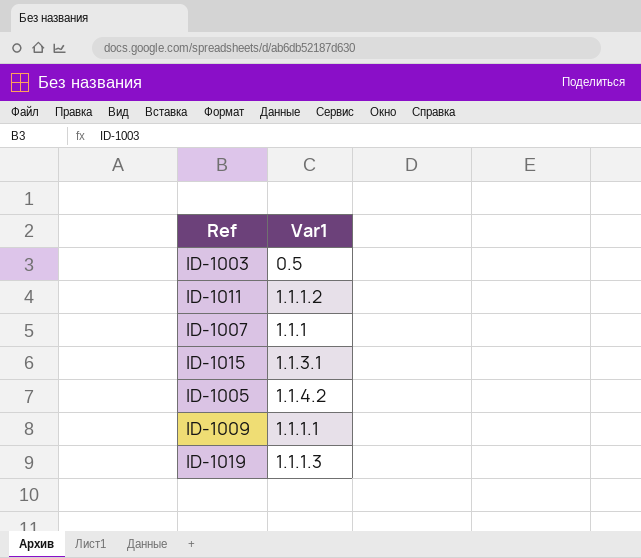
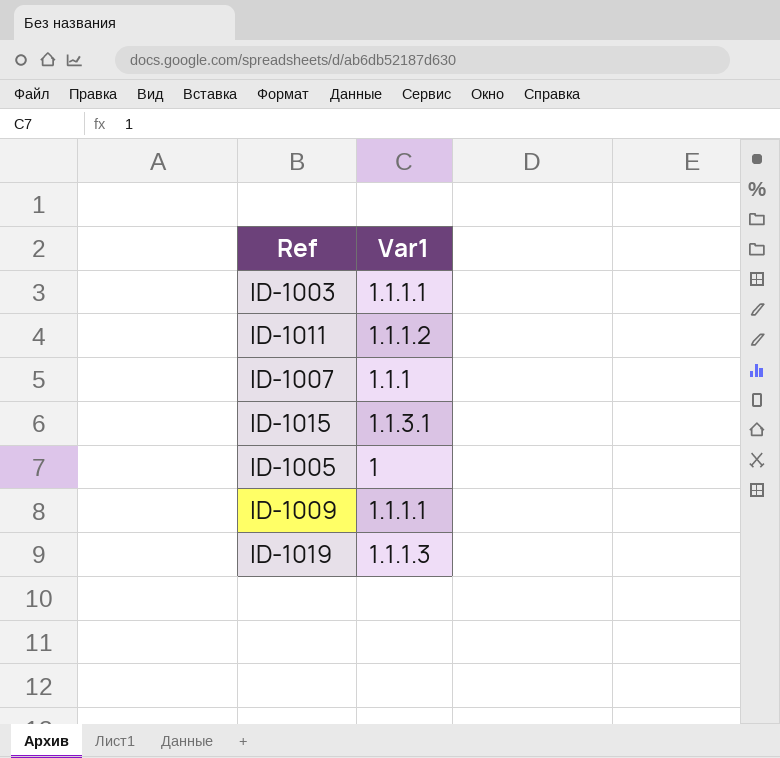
ID-1003 | Var1: 0.5 -> 1.1.1.1
ID-1005 | Var1: 1.1.4.2 -> 1

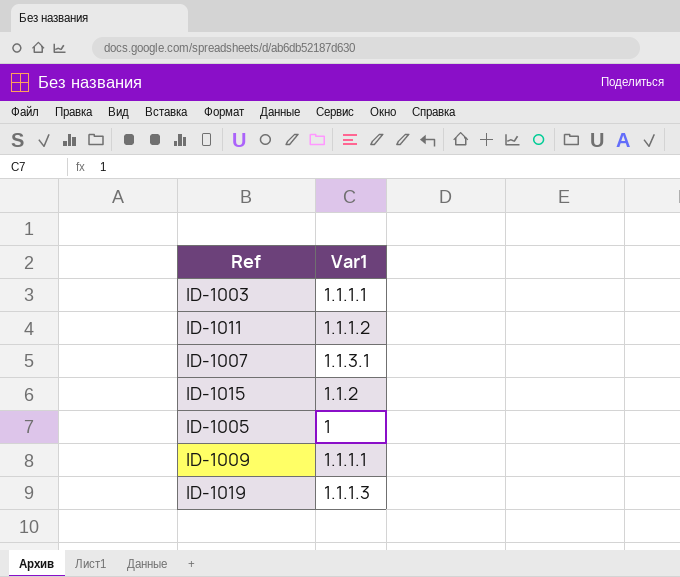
ID-1007 | Var1: 1.1.1 -> 1.1.3.1
ID-1015 | Var1: 1.1.3.1 -> 1.1.2

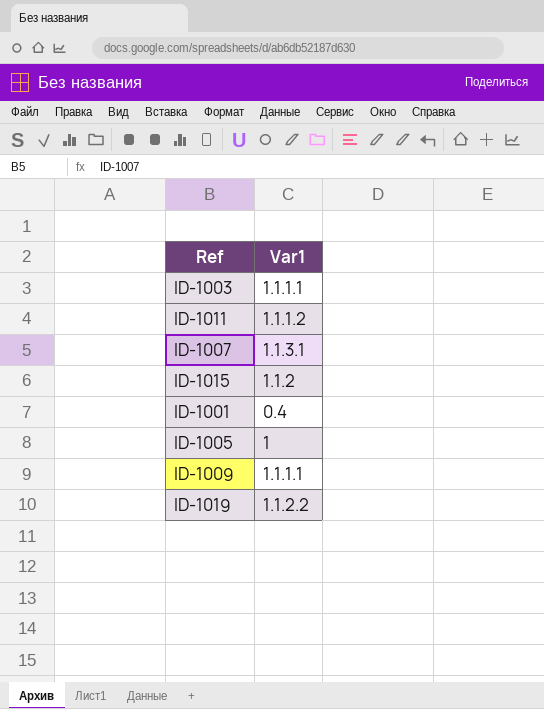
row ID-1001: none -> 0.4
ID-1019 | Var1: 1.1.1.3 -> 1.1.2.2

